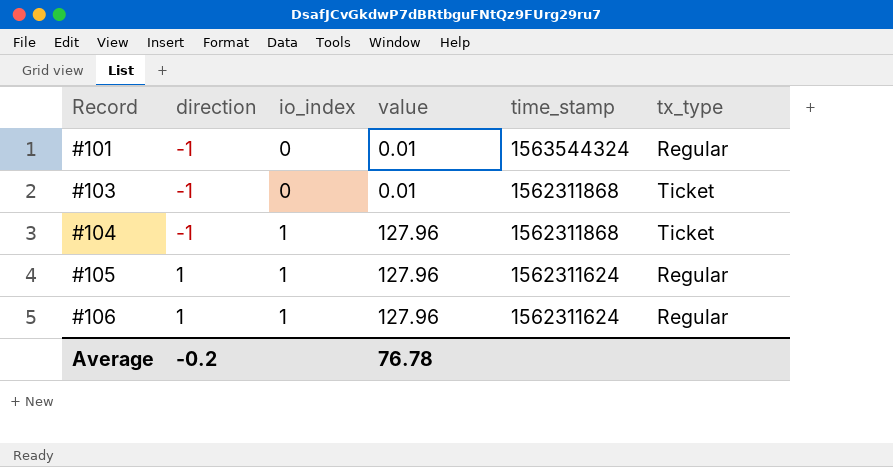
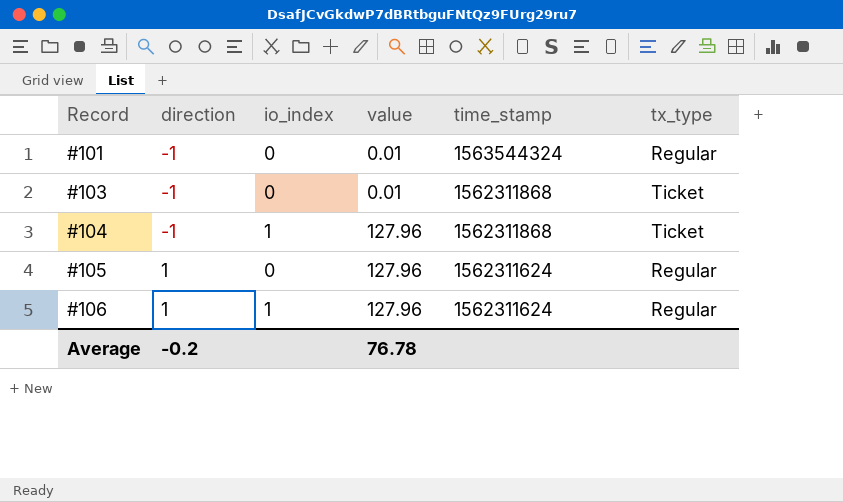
#105 | io_index: 1 -> 0

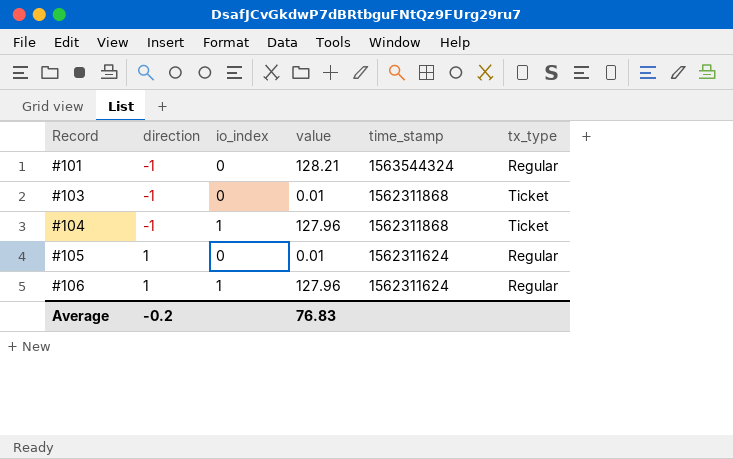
#101 | value: 0.01 -> 128.21
#105 | value: 127.96 -> 0.01
Average | value: 76.78 -> 76.83

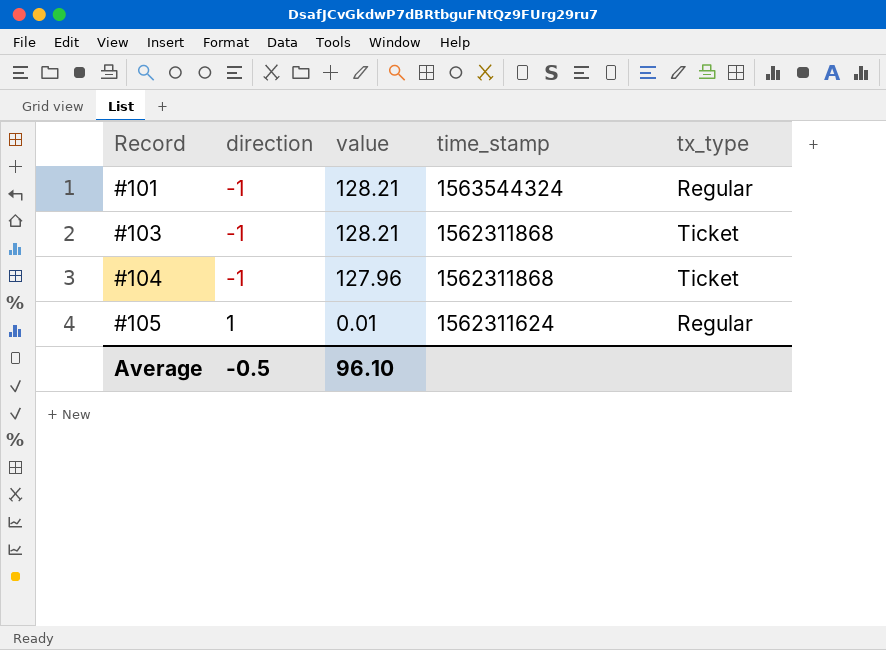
column io_index | position: 3 -> none
row #106: 1 | 1 | 127.96 | 1562311624 | Regular -> none
#103 | value: 0.01 -> 128.21
Average | direction: -0.2 -> -0.5
Average | value: 76.83 -> 96.10

